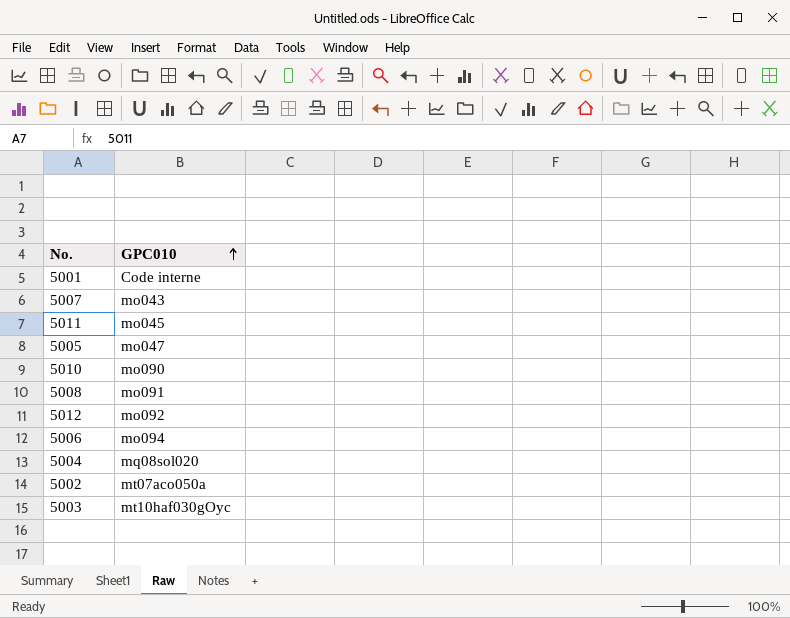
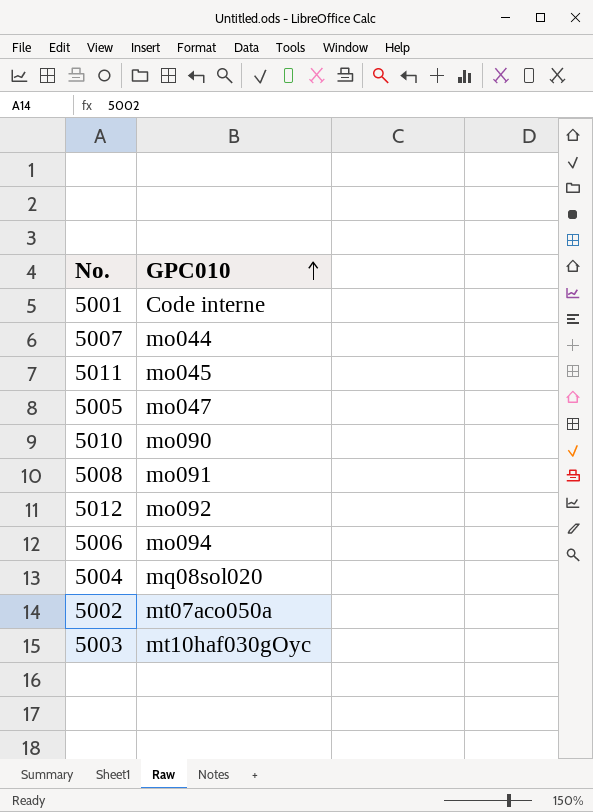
5007 | GPC010: mo043 -> mo044

